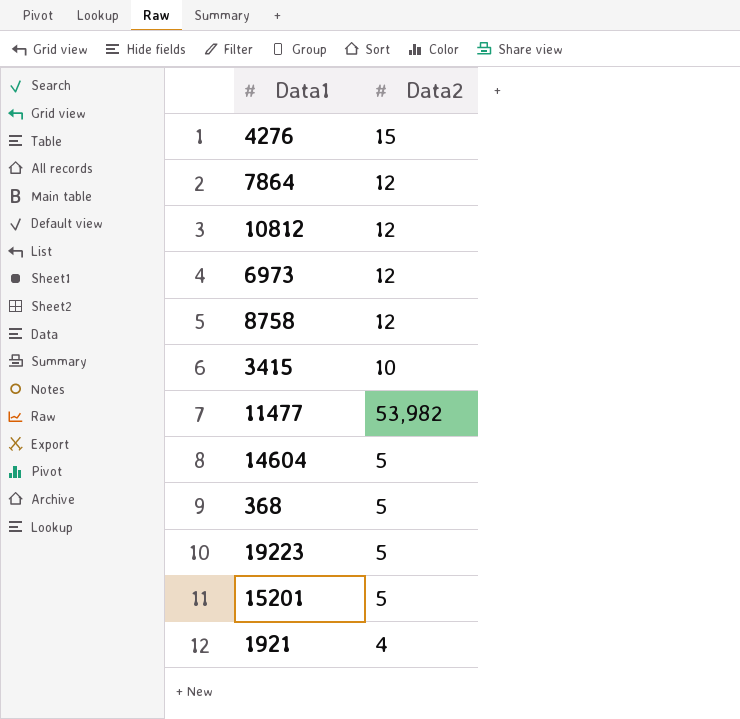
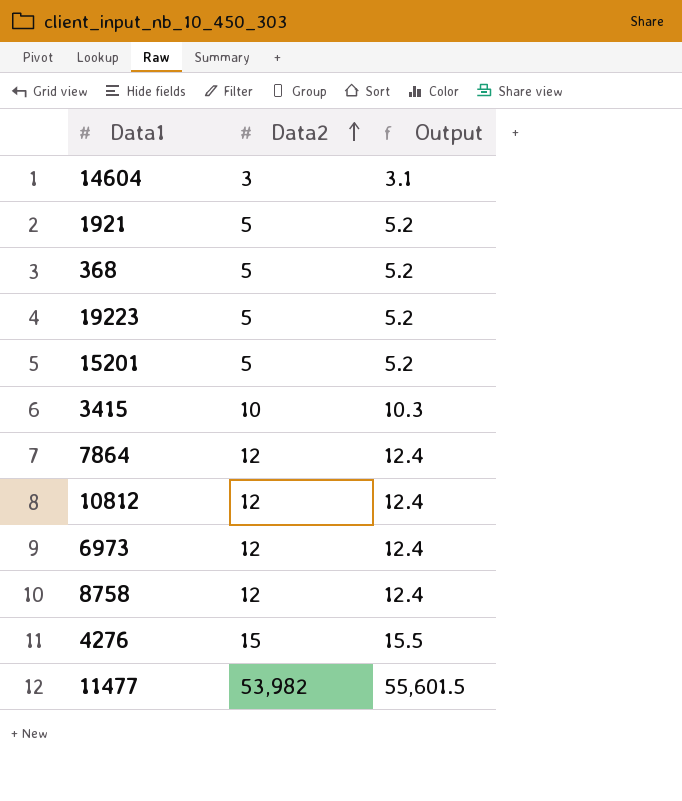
row order: none -> Data2 ascending
column Output | formula: none -> [Data2] * 1.03
14604 | Data2: 5 -> 3
1921 | Data2: 4 -> 5

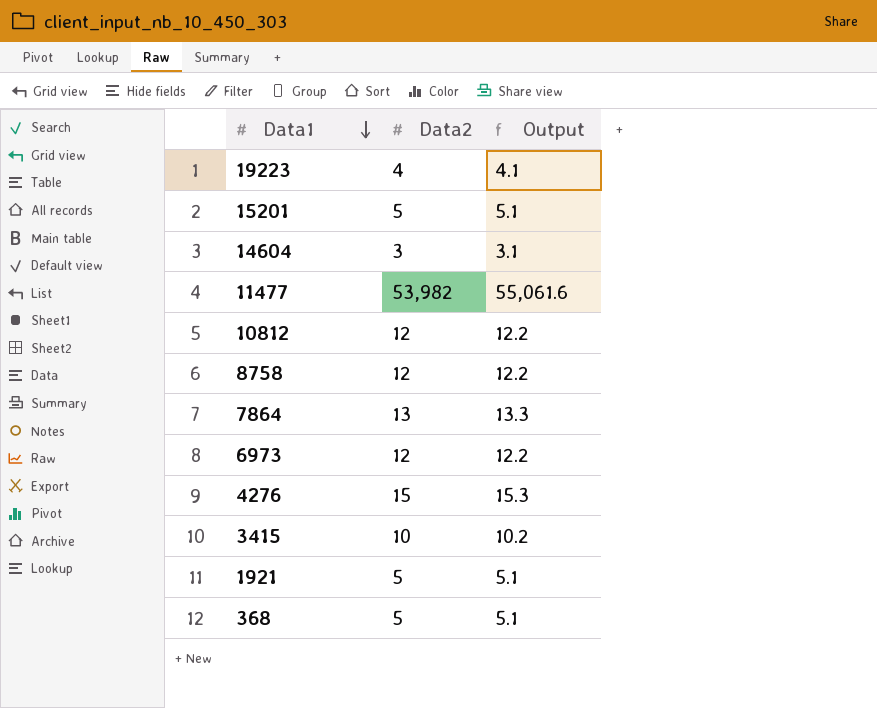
row order: Data2 ascending -> Data1 descending
column Output | formula: [Data2] * 1.03 -> [Data2] * 1.02
19223 | Data2: 5 -> 4
7864 | Data2: 12 -> 13

